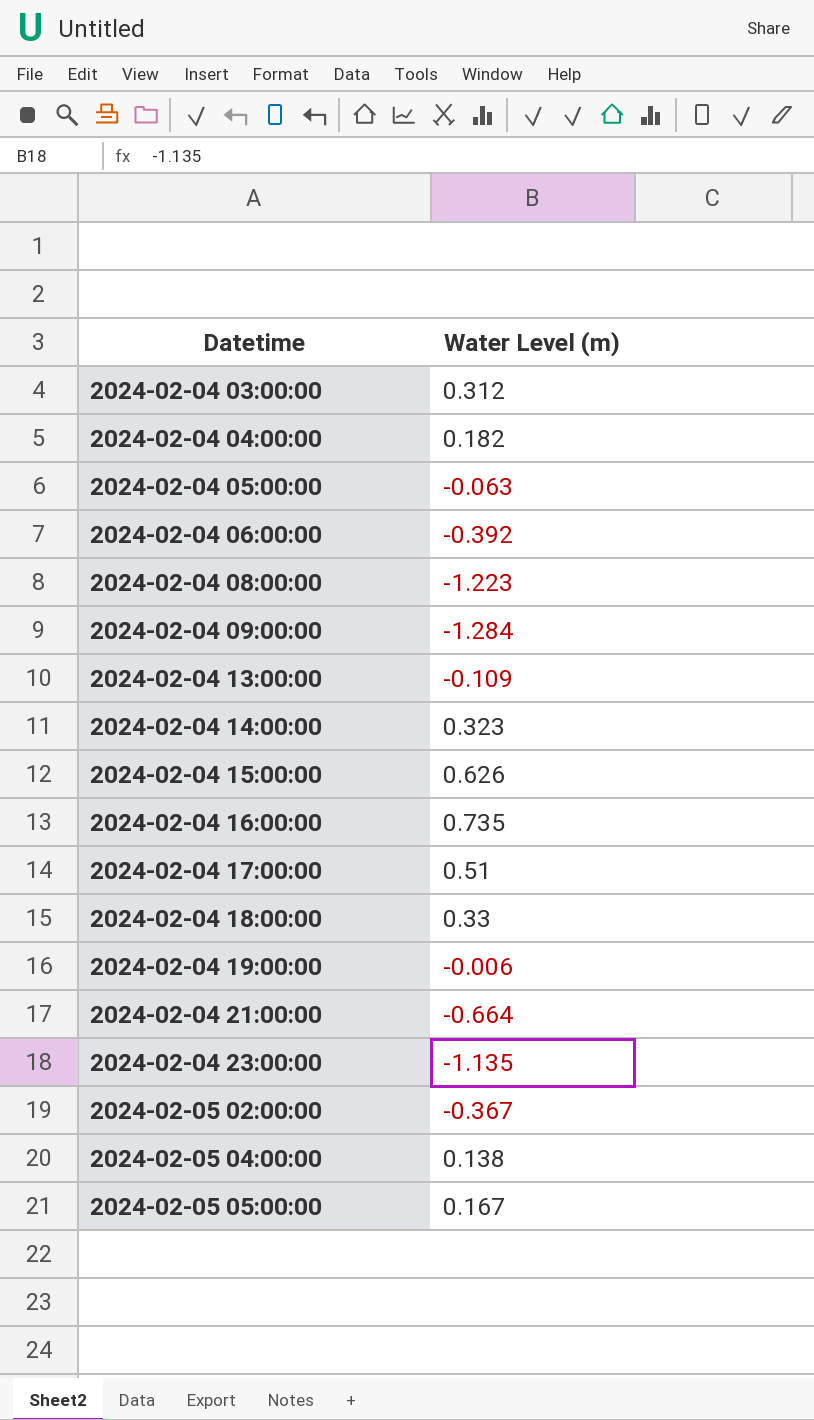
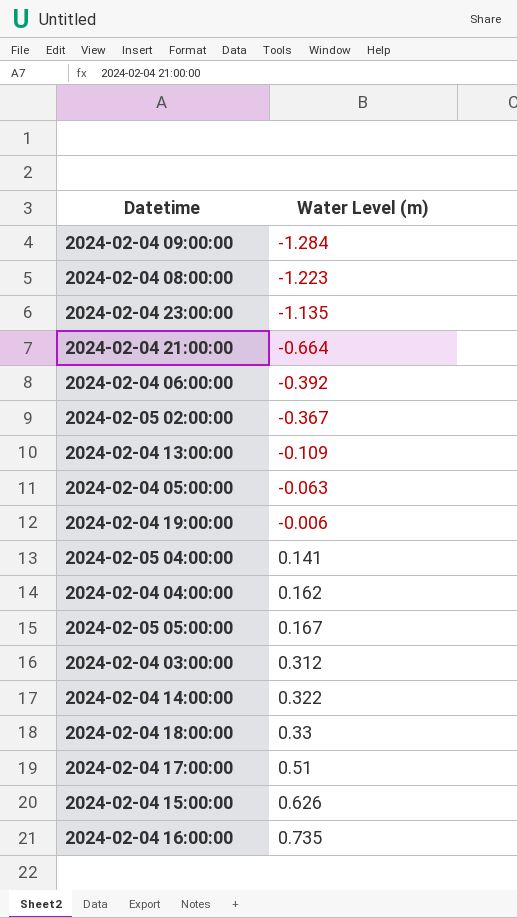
row order: Datetime ascending -> Water Level (m) ascending
2024-02-05 04:00:00 | Water Level (m): 0.138 -> 0.141
2024-02-04 04:00:00 | Water Level (m): 0.182 -> 0.162
2024-02-04 14:00:00 | Water Level (m): 0.323 -> 0.322

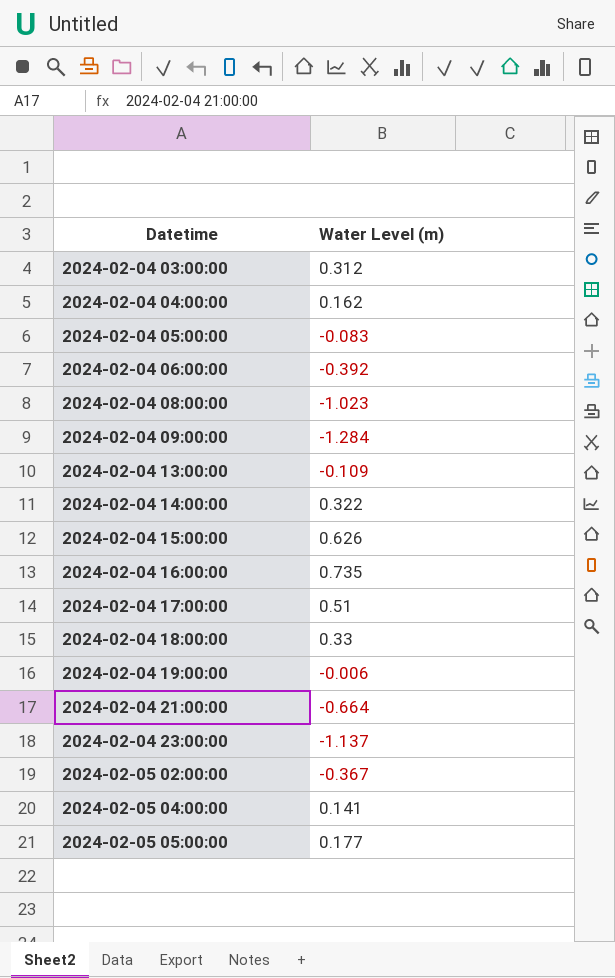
row order: Water Level (m) ascending -> Datetime ascending
2024-02-04 05:00:00 | Water Level (m): -0.063 -> -0.083
2024-02-04 08:00:00 | Water Level (m): -1.223 -> -1.023
2024-02-04 23:00:00 | Water Level (m): -1.135 -> -1.137
2024-02-05 05:00:00 | Water Level (m): 0.167 -> 0.177

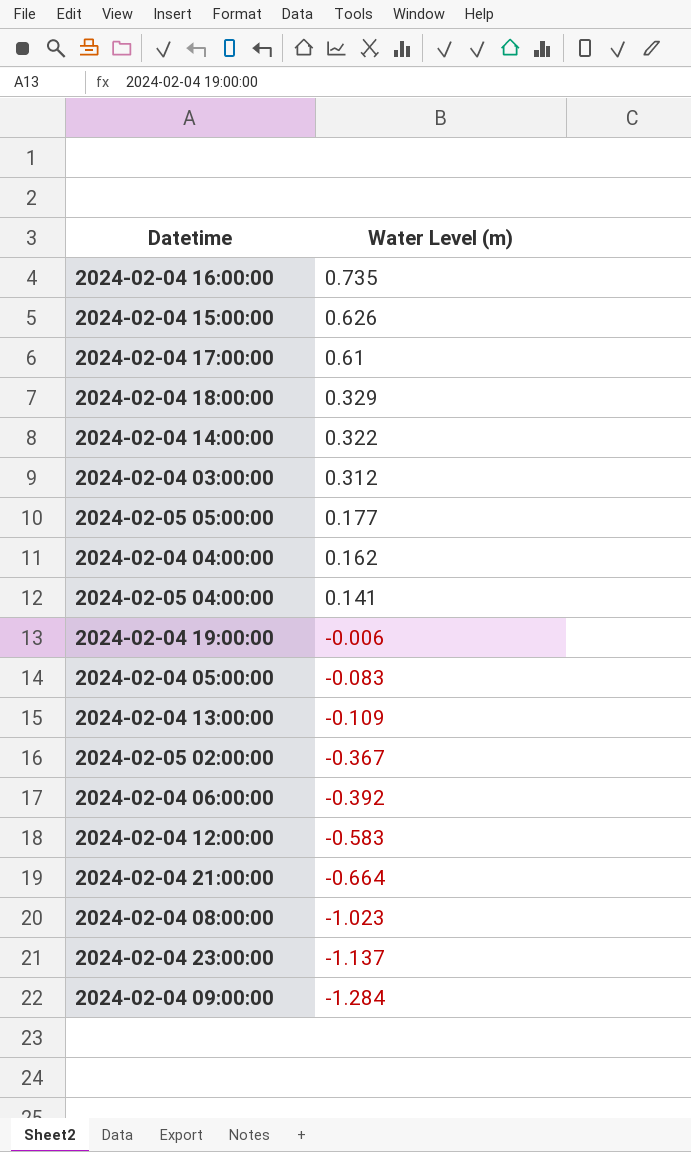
row order: Datetime ascending -> Water Level (m) descending
2024-02-04 17:00:00 | Water Level (m): 0.51 -> 0.61
2024-02-04 18:00:00 | Water Level (m): 0.33 -> 0.329
row 2024-02-04 12:00:00: none -> -0.583

